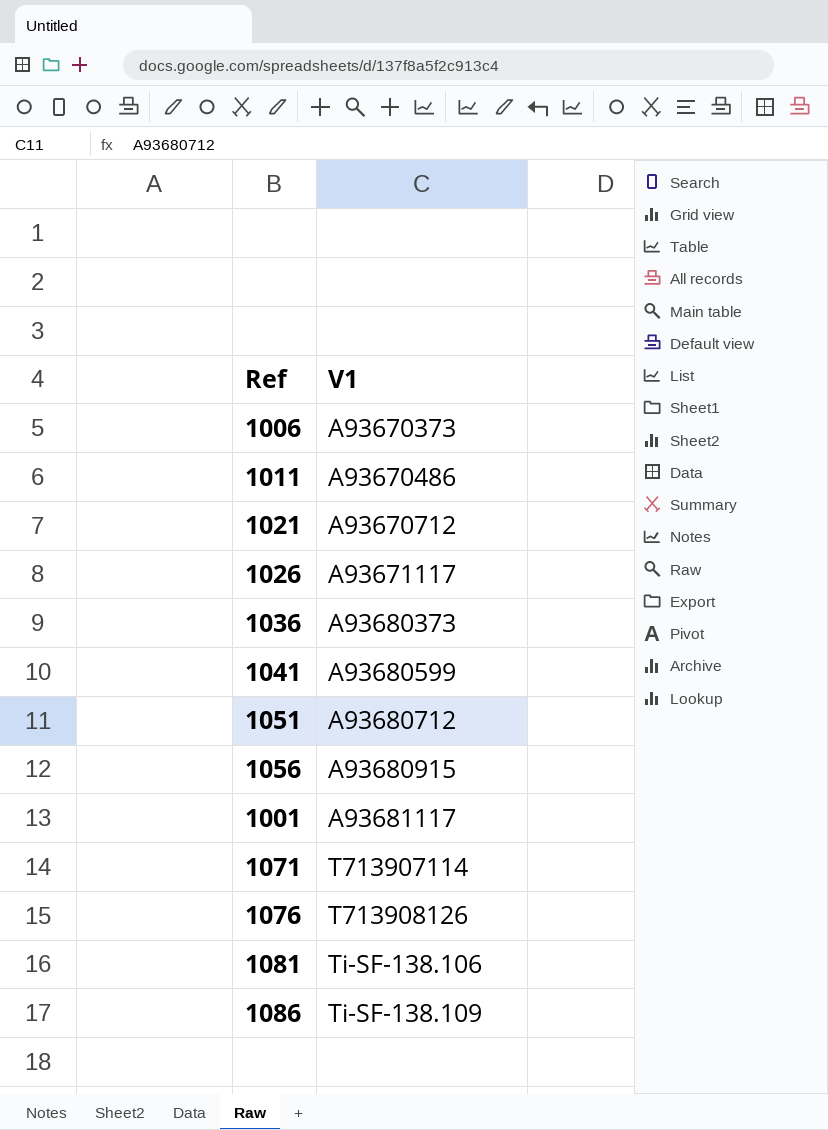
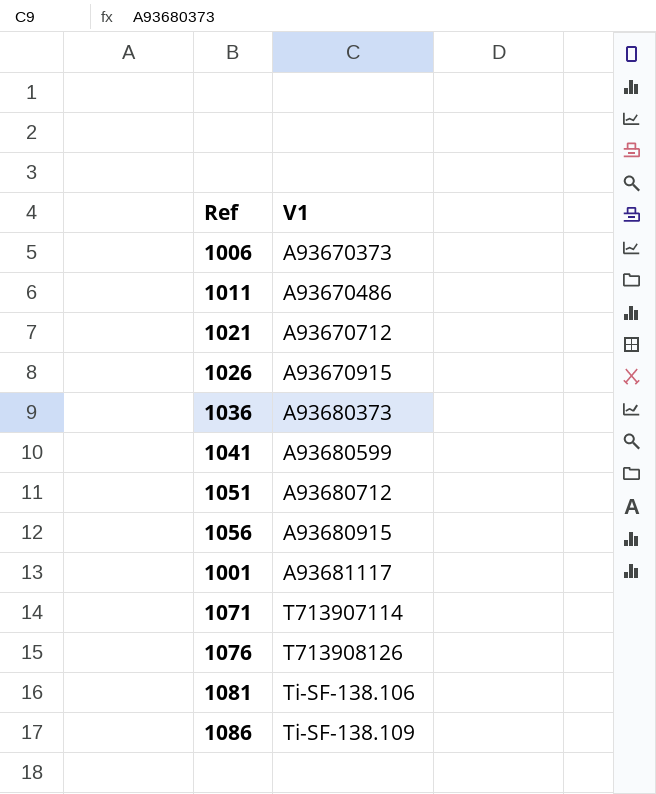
1026 | V1: A93671117 -> A93670915

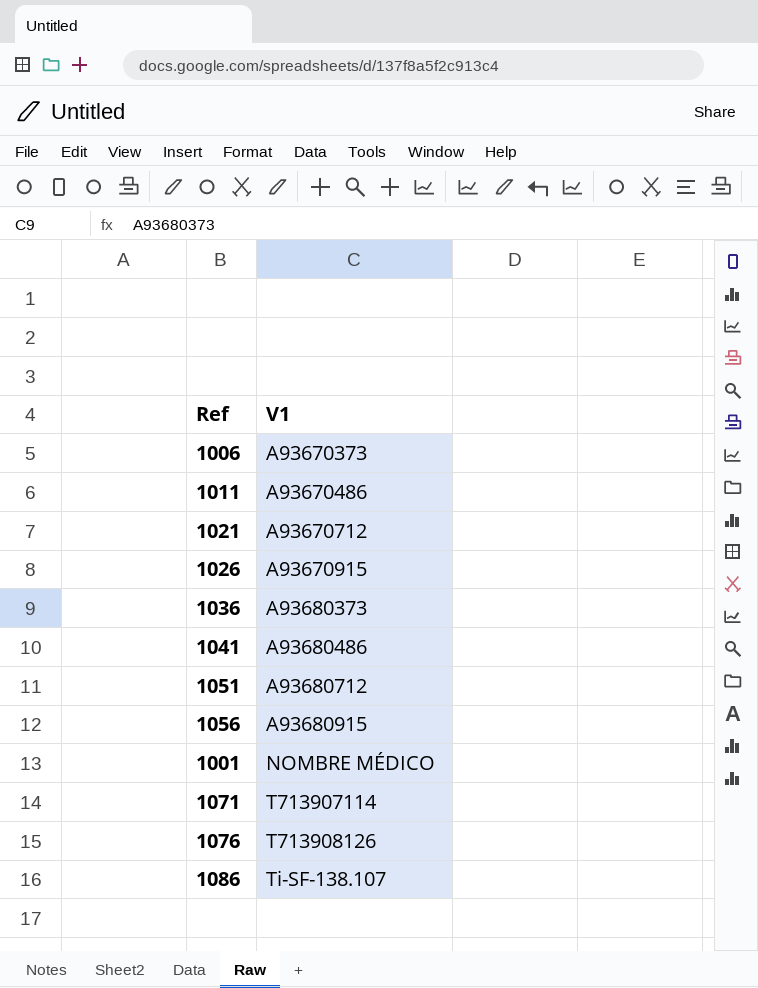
row 1081: Ti-SF-138.106 -> none
1041 | V1: A93680599 -> A93680486
1001 | V1: A93681117 -> NOMBRE MÉDICO
1086 | V1: Ti-SF-138.109 -> Ti-SF-138.107

